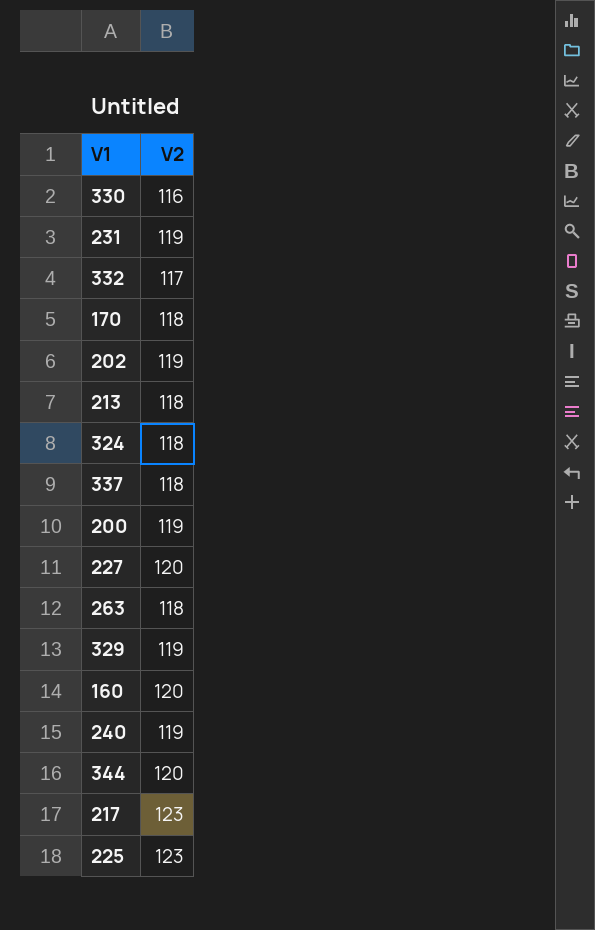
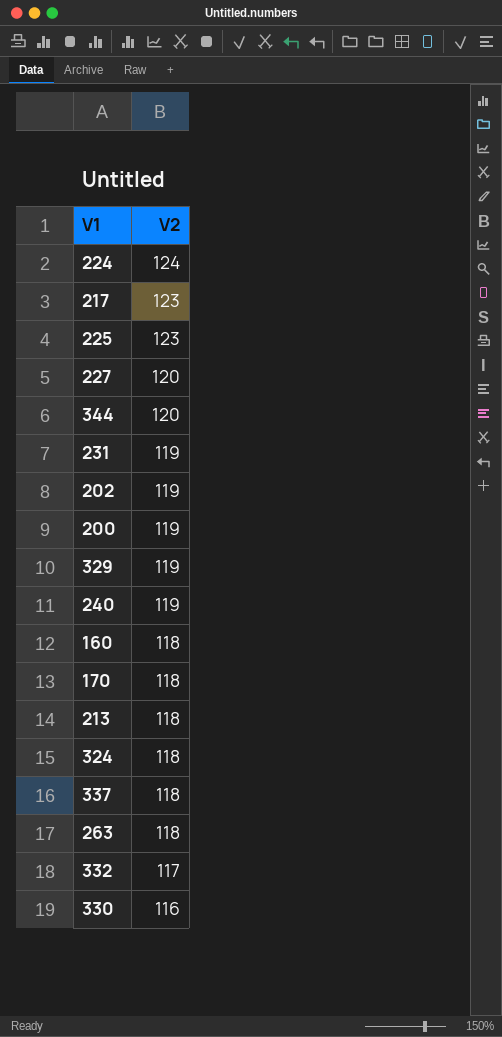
row order: none -> V2 descending
row 224: none -> 124
160 | V2: 120 -> 118

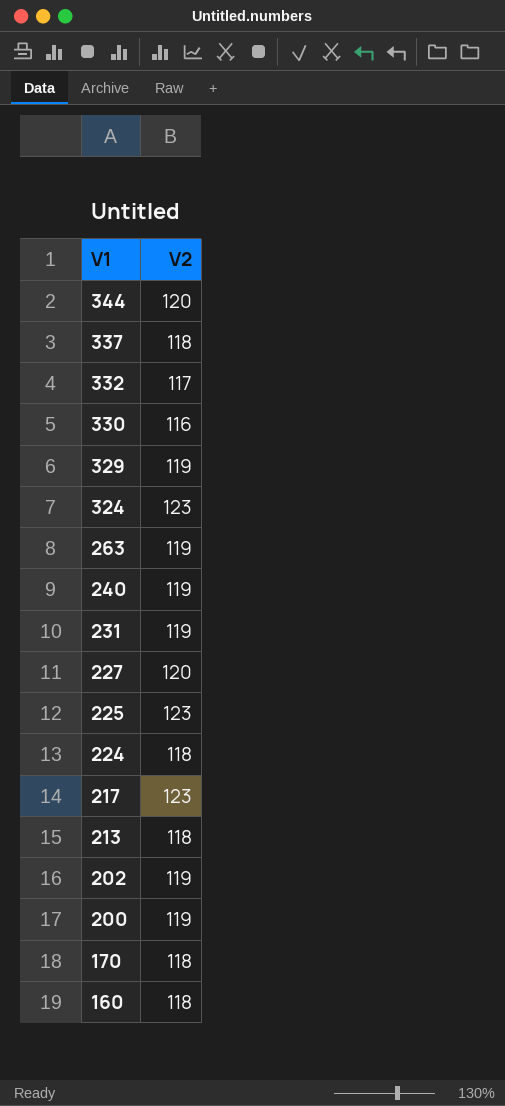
row order: V2 descending -> V1 descending
324 | V2: 118 -> 123
263 | V2: 118 -> 119
224 | V2: 124 -> 118

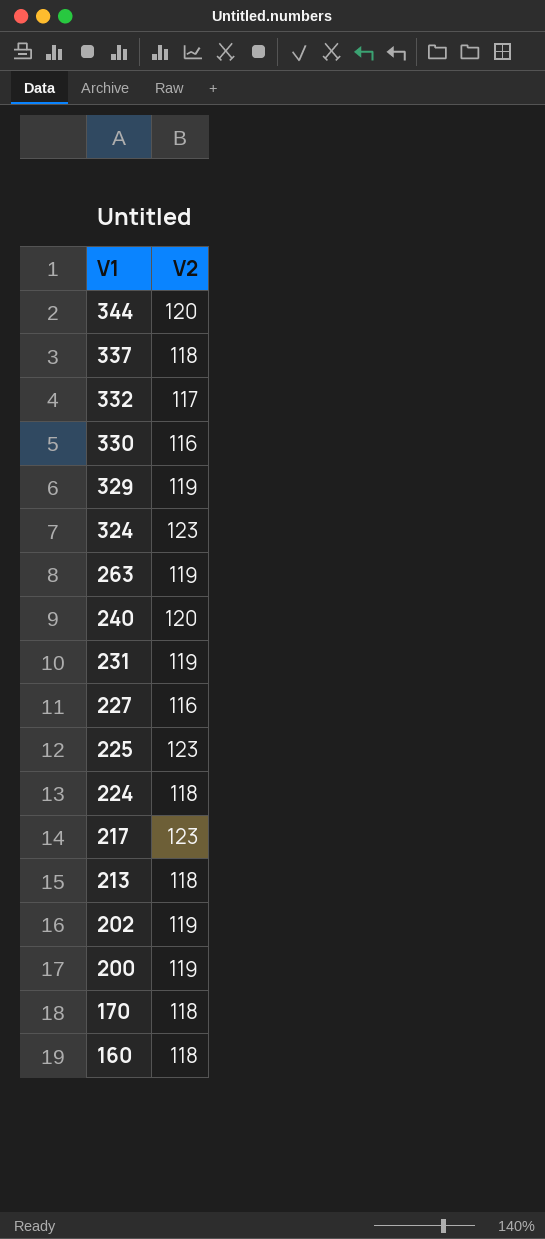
240 | V2: 119 -> 120
227 | V2: 120 -> 116

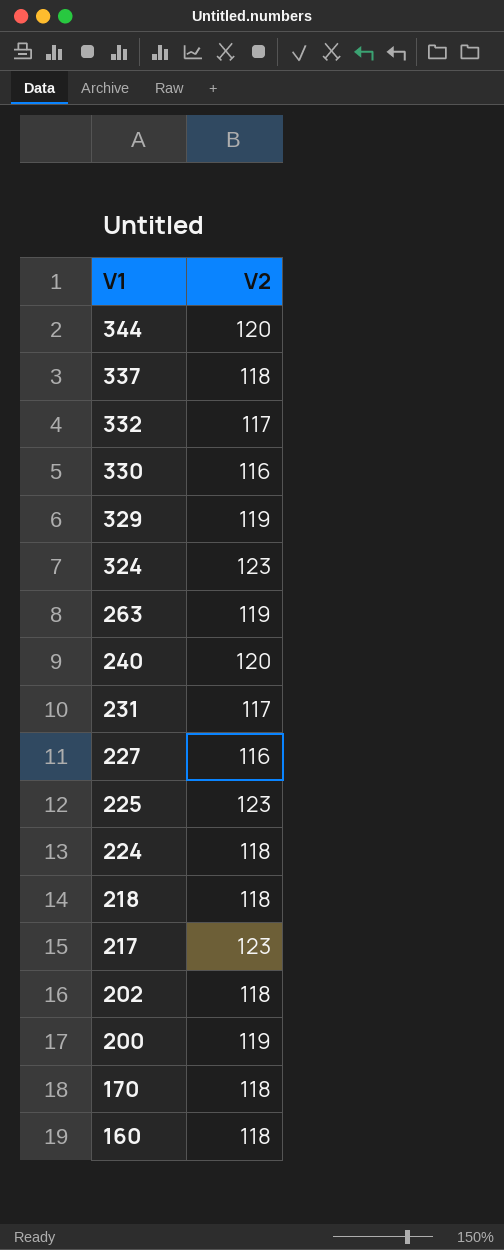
row 213: 118 -> none
231 | V2: 119 -> 117
row 218: none -> 118
202 | V2: 119 -> 118

